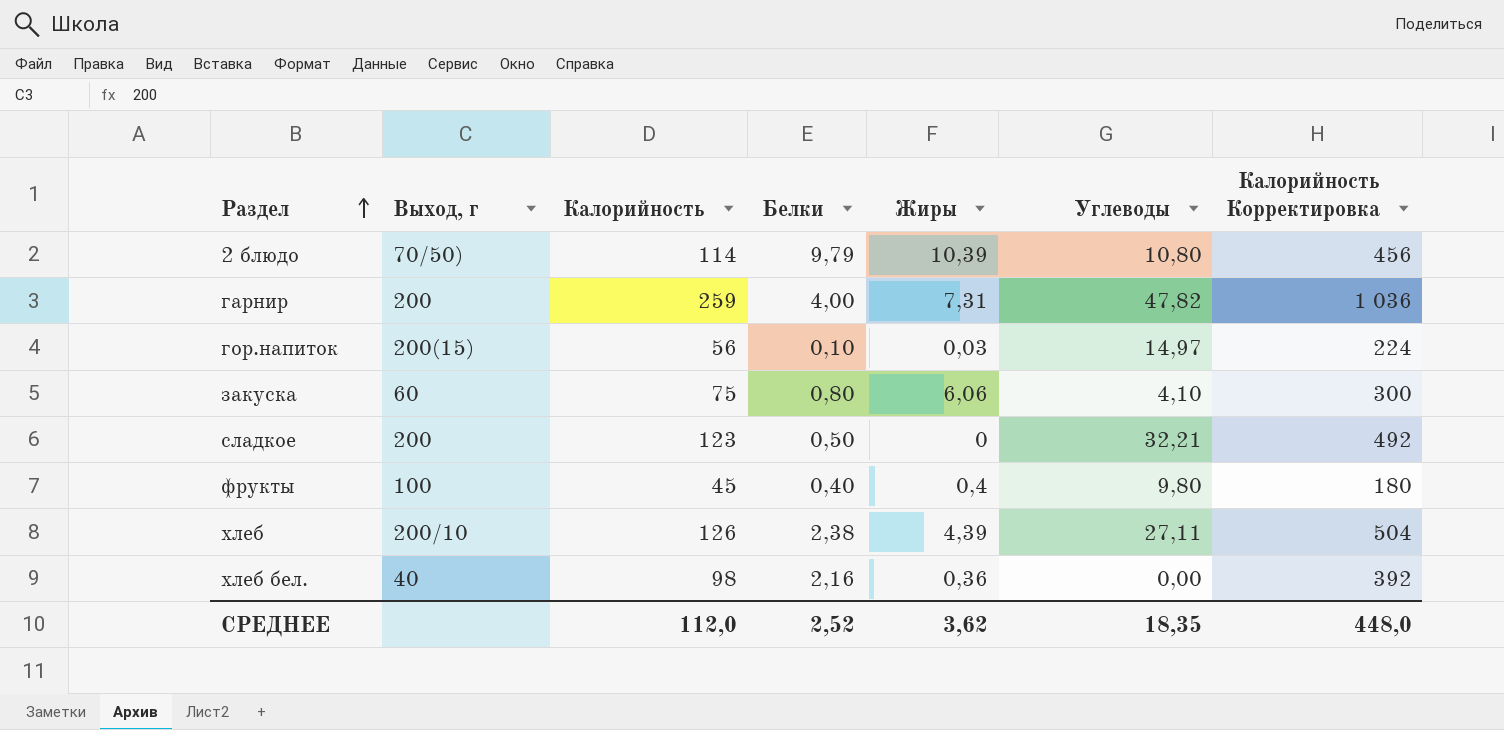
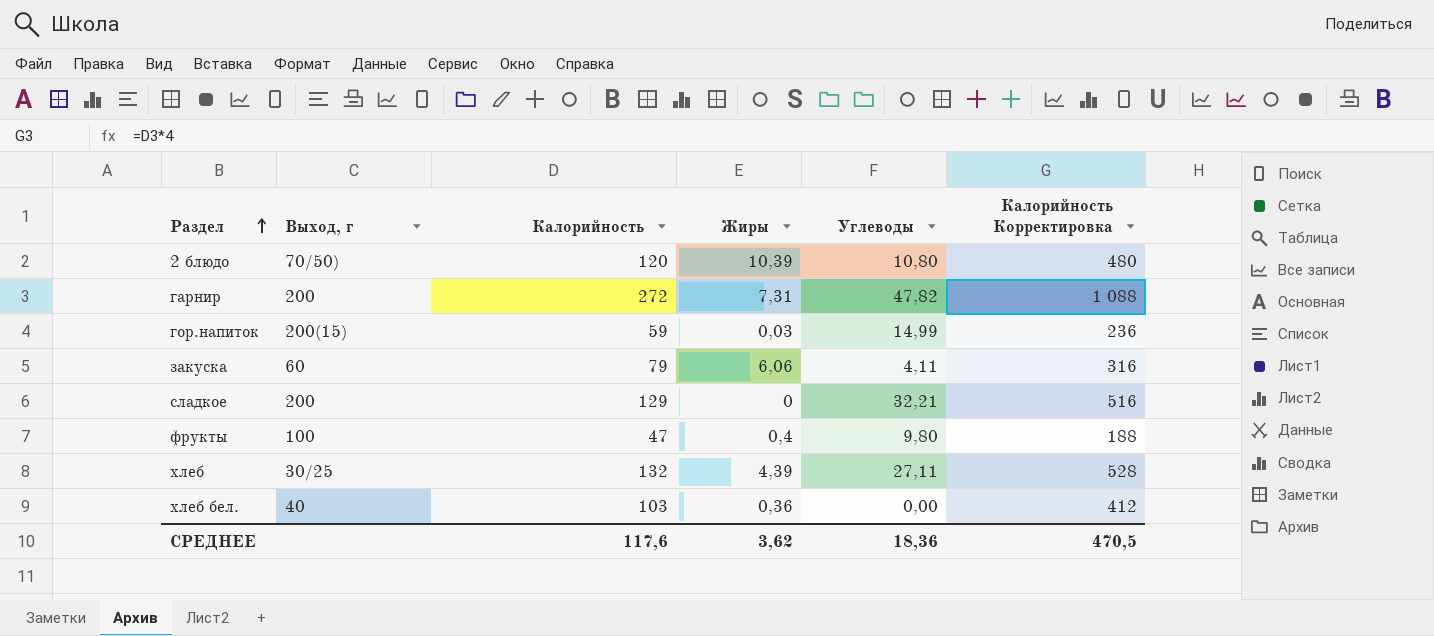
column Белки | position: 4 -> none
2 блюдо | Калорийность: 114 -> 120
2 блюдо | Калорийность Корректировка: 456 -> 480
гарнир | Калорийность: 259 -> 272
гарнир | Калорийность Корректировка: 1 036 -> 1 088
гор.напиток | Калорийность: 56 -> 59
гор.напиток | Углеводы: 14,97 -> 14,99
гор.напиток | Калорийность Корректировка: 224 -> 236
закуска | Калорийность: 75 -> 79
закуска | Углеводы: 4,10 -> 4,11
закуска | Калорийность Корректировка: 300 -> 316
сладкое | Калорийность: 123 -> 129
сладкое | Калорийность Корректировка: 492 -> 516
фрукты | Калорийность: 45 -> 47
фрукты | Калорийность Корректировка: 180 -> 188
хлеб | Выход, г: 200/10 -> 30/25
хлеб | Калорийность: 126 -> 132
хлеб | Калорийность Корректировка: 504 -> 528
хлеб бел. | Калорийность: 98 -> 103
хлеб бел. | Калорийность Корректировка: 392 -> 412
СРЕДНЕЕ | Калорийность: 112,0 -> 117,6
СРЕДНЕЕ | Углеводы: 18,35 -> 18,36
СРЕДНЕЕ | Калорийность Корректировка: 448,0 -> 470,5

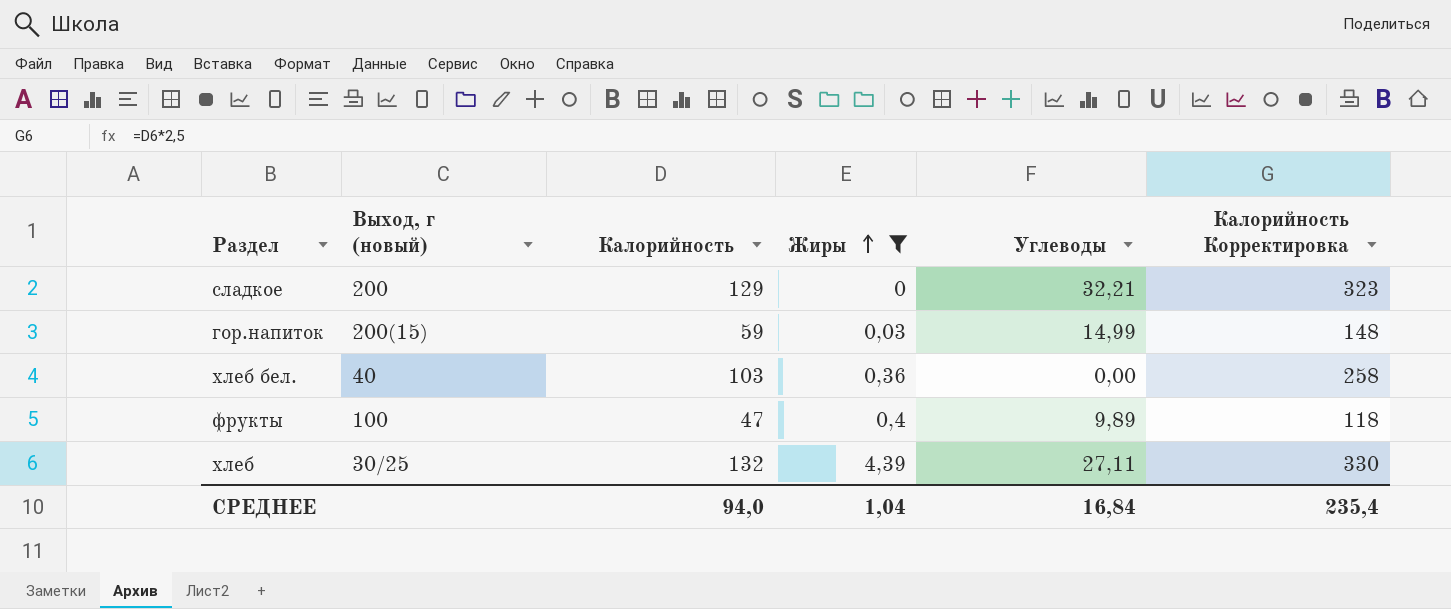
filter: none -> Жиры <= 4,39
row order: Раздел ascending -> Жиры ascending
column name: Выход, г -> Выход, г (новый)
column Калорийность Корректировка | formula: [Калорийность] * 4 -> [Калорийность] * 2,5
фрукты | Углеводы: 9,80 -> 9,89
СРЕДНЕЕ | Калорийность: 117,6 -> 94,0
СРЕДНЕЕ | Жиры: 3,62 -> 1,04
СРЕДНЕЕ | Углеводы: 18,36 -> 16,84
СРЕДНЕЕ | Калорийность Корректировка: 470,5 -> 235,4

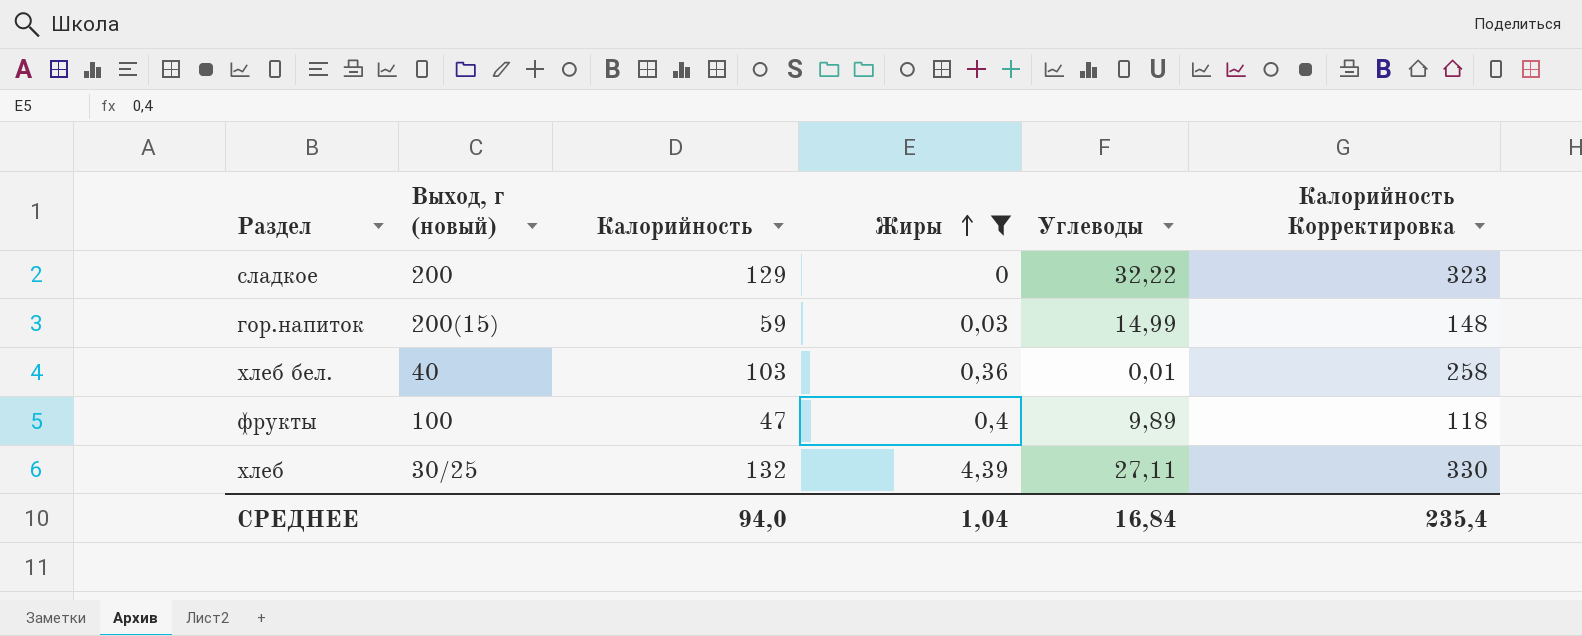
сладкое | Углеводы: 32,21 -> 32,22
хлеб бел. | Углеводы: 0,00 -> 0,01

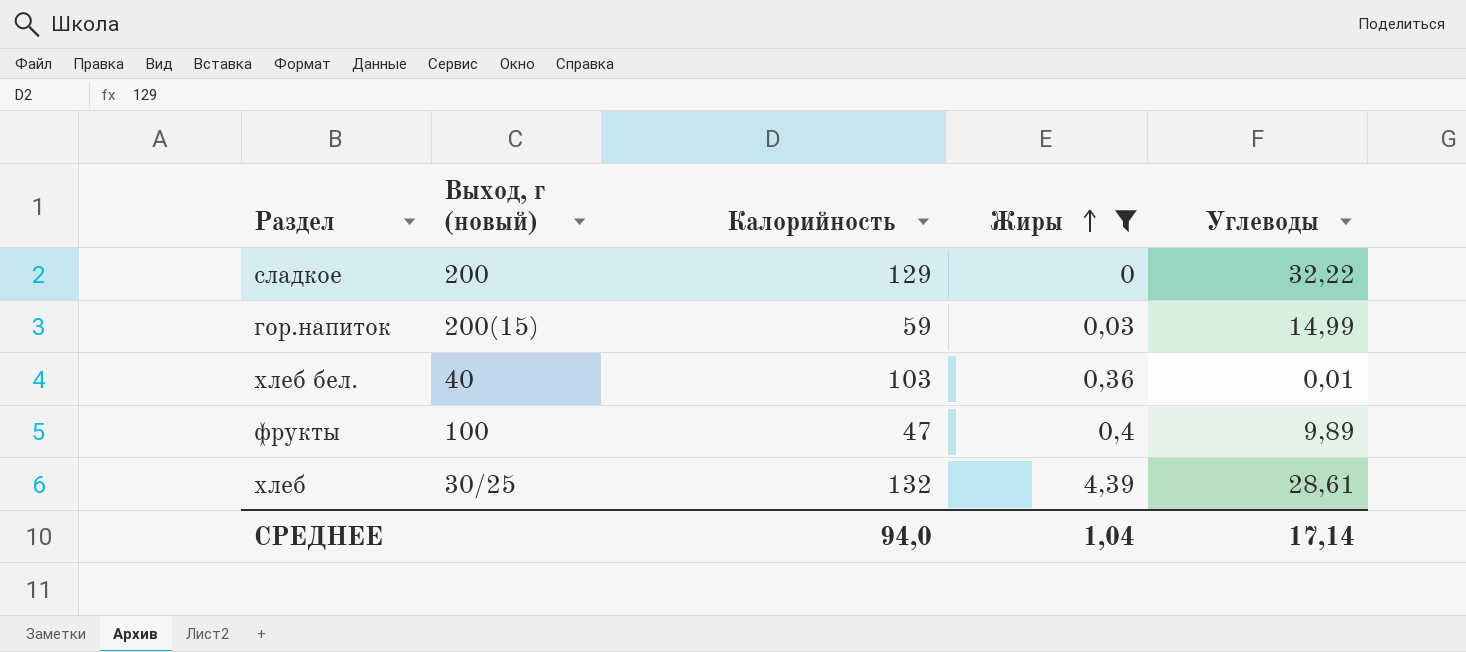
column Калорийность Корректировка | formula: [Калорийность] * 2,5 -> none
хлеб | Углеводы: 27,11 -> 28,61
СРЕДНЕЕ | Углеводы: 16,84 -> 17,14

